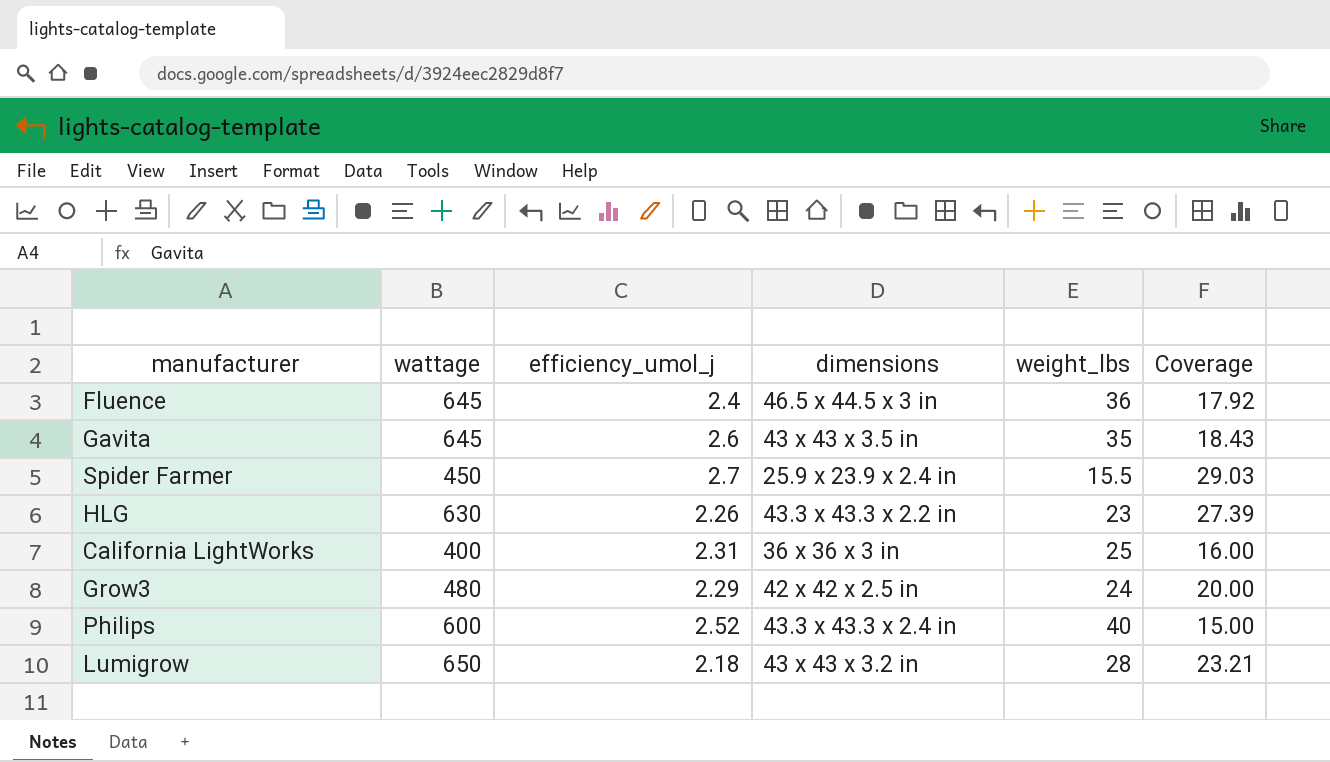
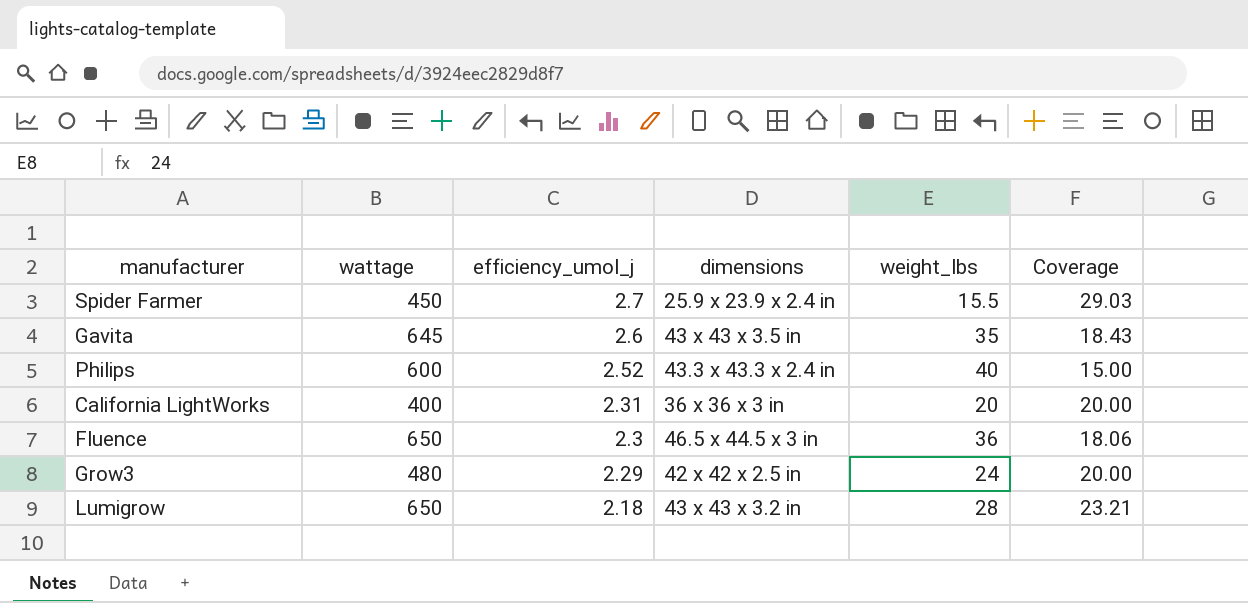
row order: none -> efficiency_umol_j descending
row HLG: 630 | 2.26 | 43.3 x 43.3 x 2.2 in | 23 | 27.39 -> none
California LightWorks | weight_lbs: 25 -> 20
California LightWorks | Coverage: 16.00 -> 20.00
Fluence | wattage: 645 -> 650
Fluence | efficiency_umol_j: 2.4 -> 2.3
Fluence | Coverage: 17.92 -> 18.06

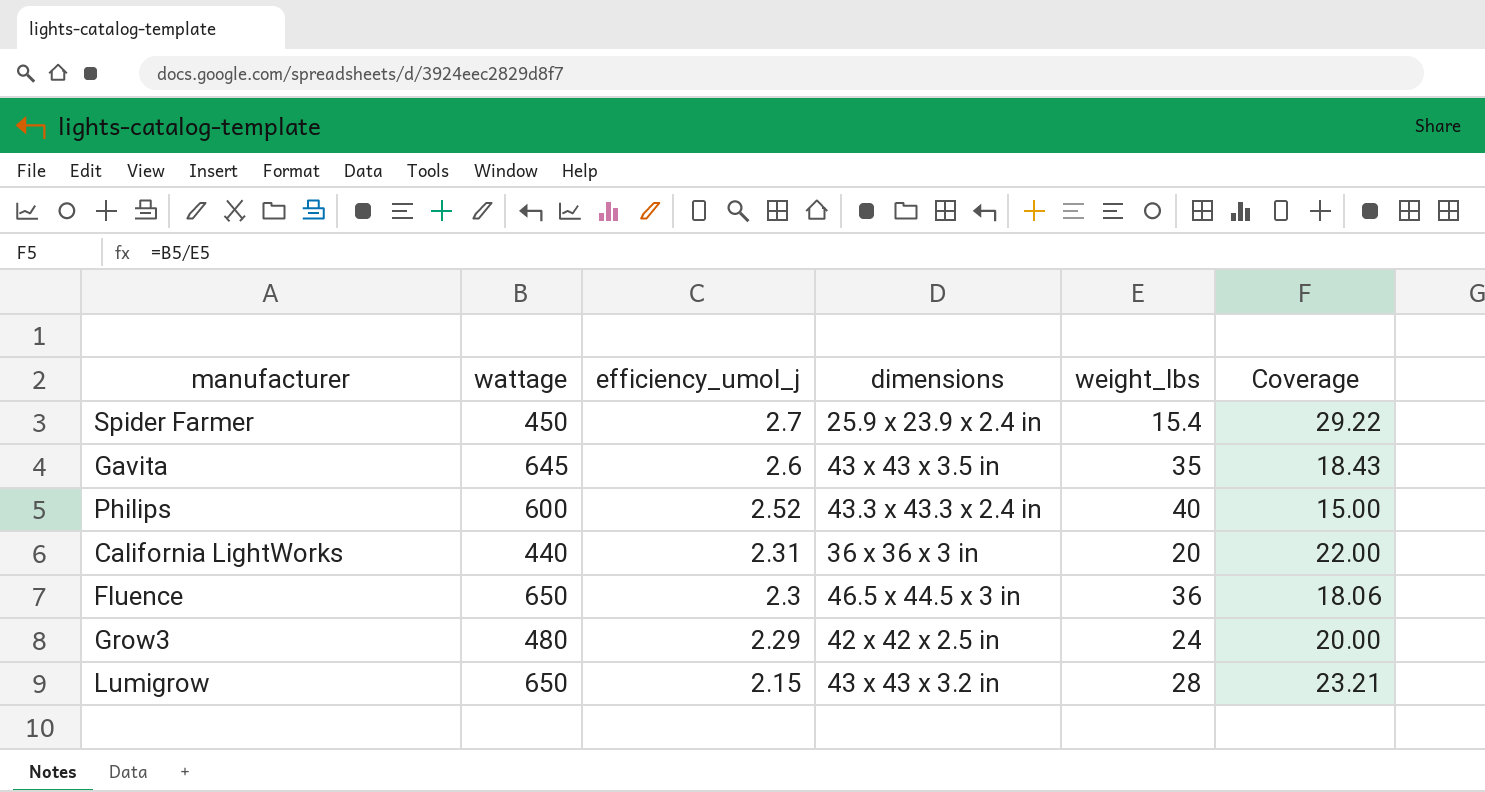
Spider Farmer | weight_lbs: 15.5 -> 15.4
Spider Farmer | Coverage: 29.03 -> 29.22
California LightWorks | wattage: 400 -> 440
California LightWorks | Coverage: 20.00 -> 22.00
Lumigrow | efficiency_umol_j: 2.18 -> 2.15

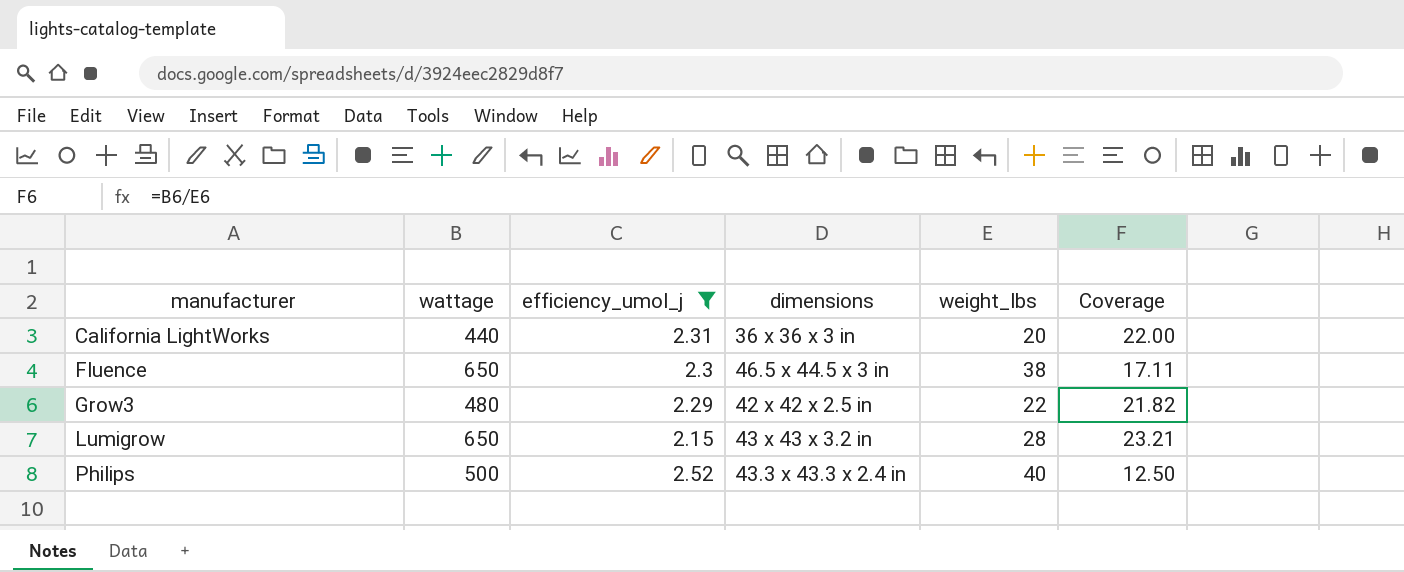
filter: none -> efficiency_umol_j <= 2.52
row order: efficiency_umol_j descending -> manufacturer ascending
Fluence | weight_lbs: 36 -> 38
Fluence | Coverage: 18.06 -> 17.11
Grow3 | weight_lbs: 24 -> 22
Grow3 | Coverage: 20.00 -> 21.82
Philips | wattage: 600 -> 500
Philips | Coverage: 15.00 -> 12.50

